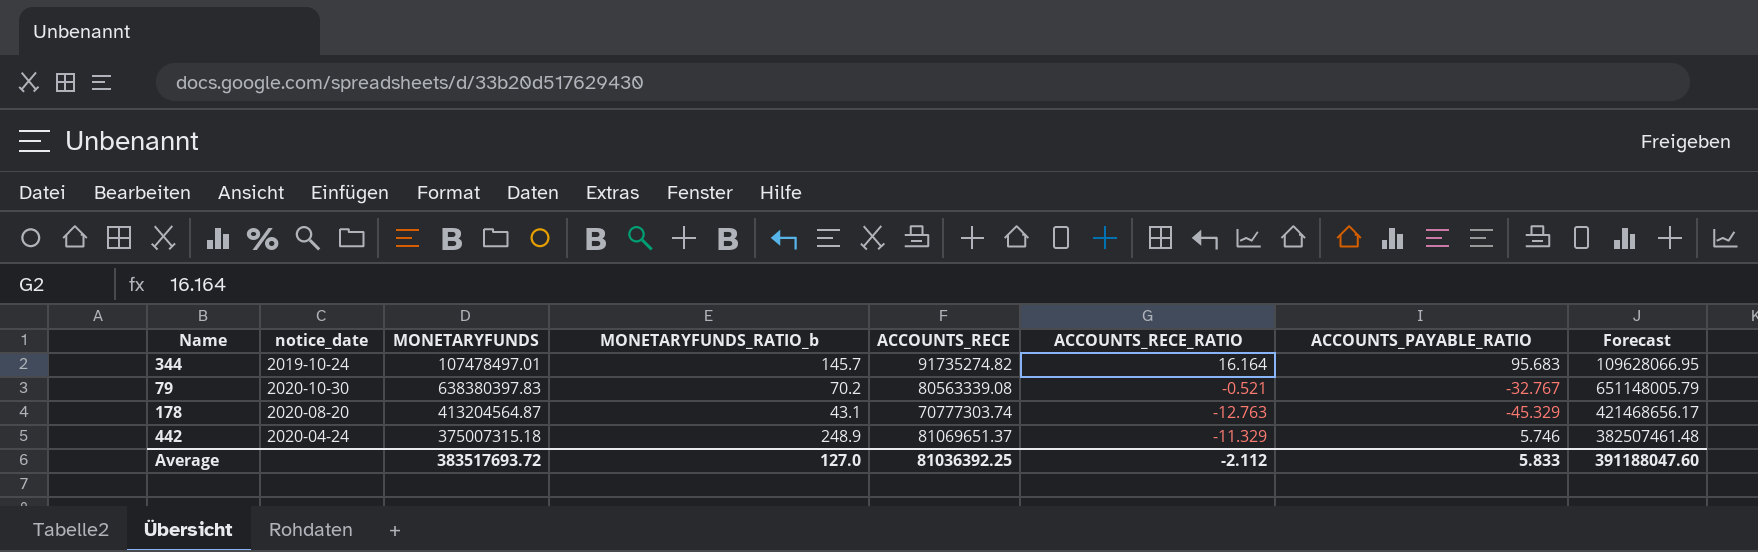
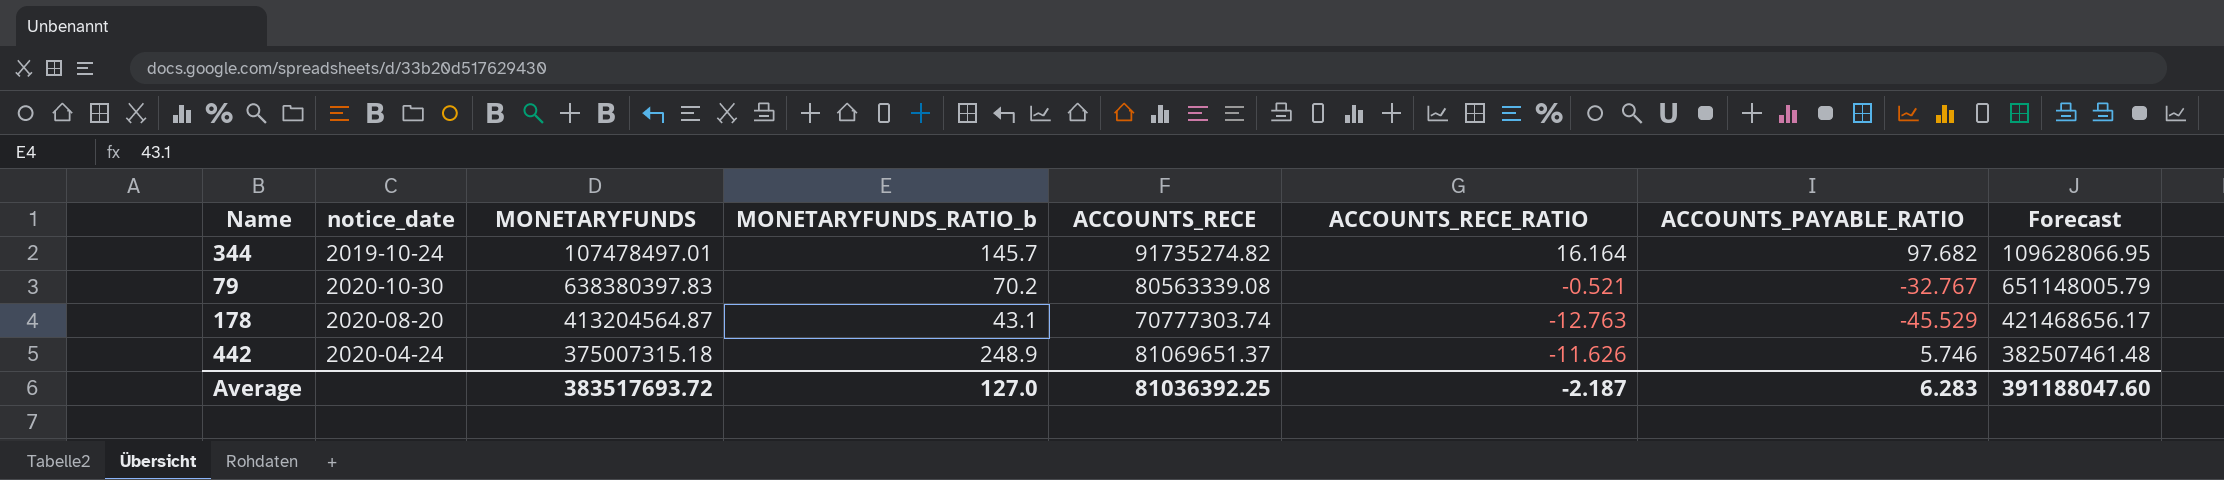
344 | ACCOUNTS_PAYABLE_RATIO: 95.683 -> 97.682
178 | ACCOUNTS_PAYABLE_RATIO: -45.329 -> -45.529
442 | ACCOUNTS_RECE_RATIO: -11.329 -> -11.626
Average | ACCOUNTS_RECE_RATIO: -2.112 -> -2.187
Average | ACCOUNTS_PAYABLE_RATIO: 5.833 -> 6.283

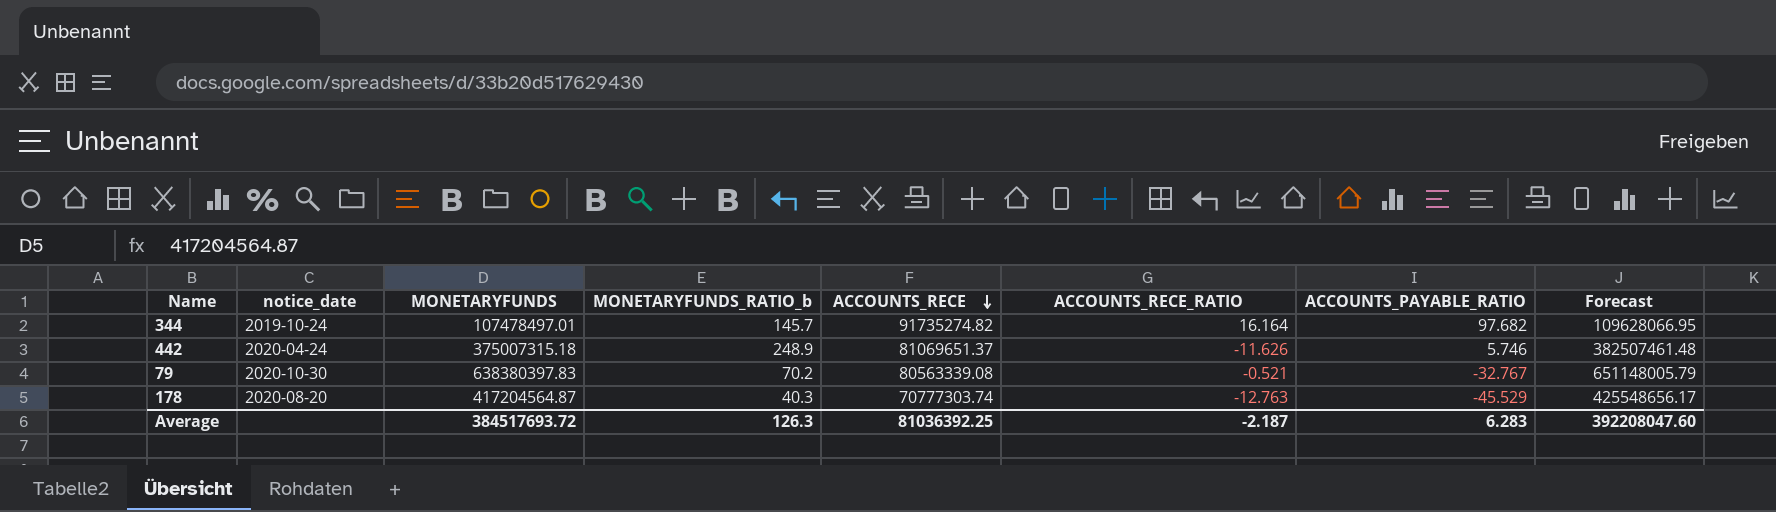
row order: none -> ACCOUNTS_RECE descending
178 | MONETARYFUNDS: 413204564.87 -> 417204564.87
178 | MONETARYFUNDS_RATIO_b: 43.1 -> 40.3
178 | Forecast: 421468656.17 -> 425548656.17
Average | MONETARYFUNDS: 383517693.72 -> 384517693.72
Average | MONETARYFUNDS_RATIO_b: 127.0 -> 126.3
Average | Forecast: 391188047.60 -> 392208047.60

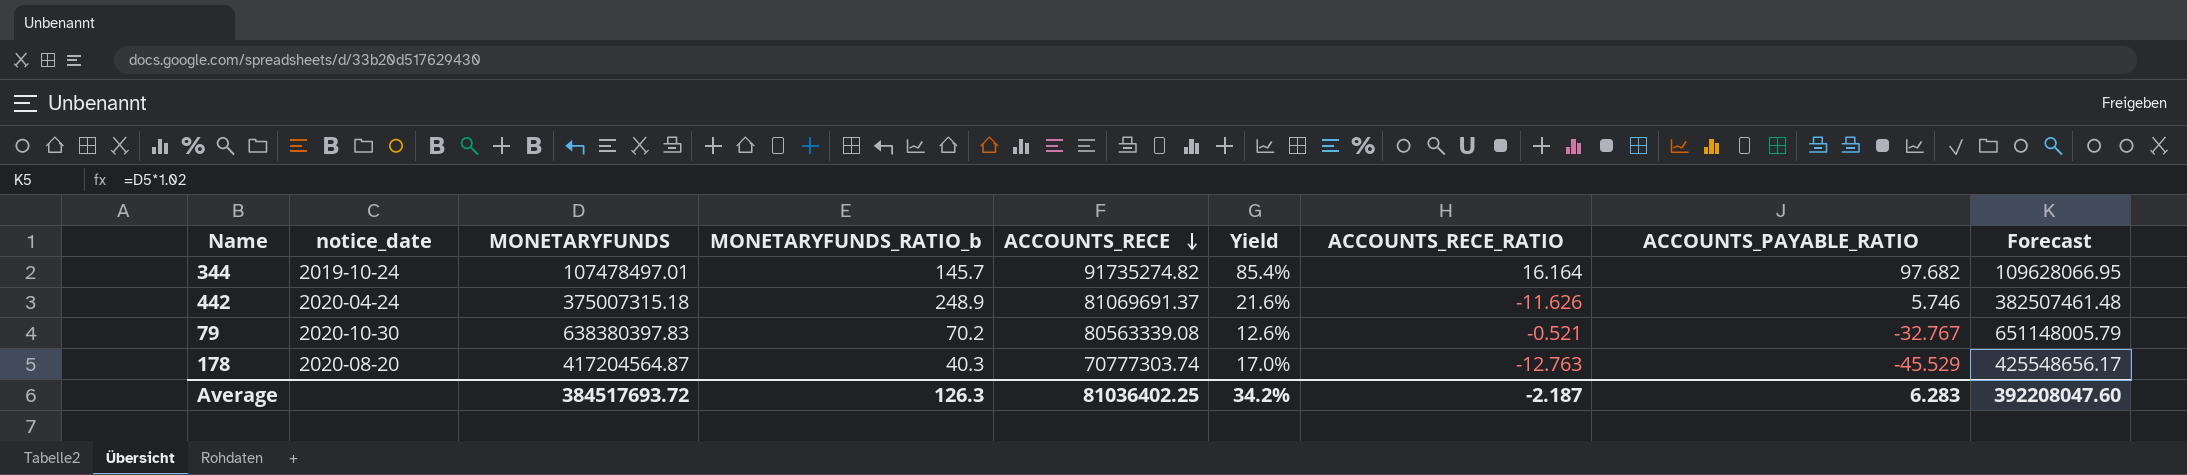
column Yield | formula: none -> [ACCOUNTS_RECE] / [MONETARYFUNDS]
442 | ACCOUNTS_RECE: 81069651.37 -> 81069691.37
Average | ACCOUNTS_RECE: 81036392.25 -> 81036402.25

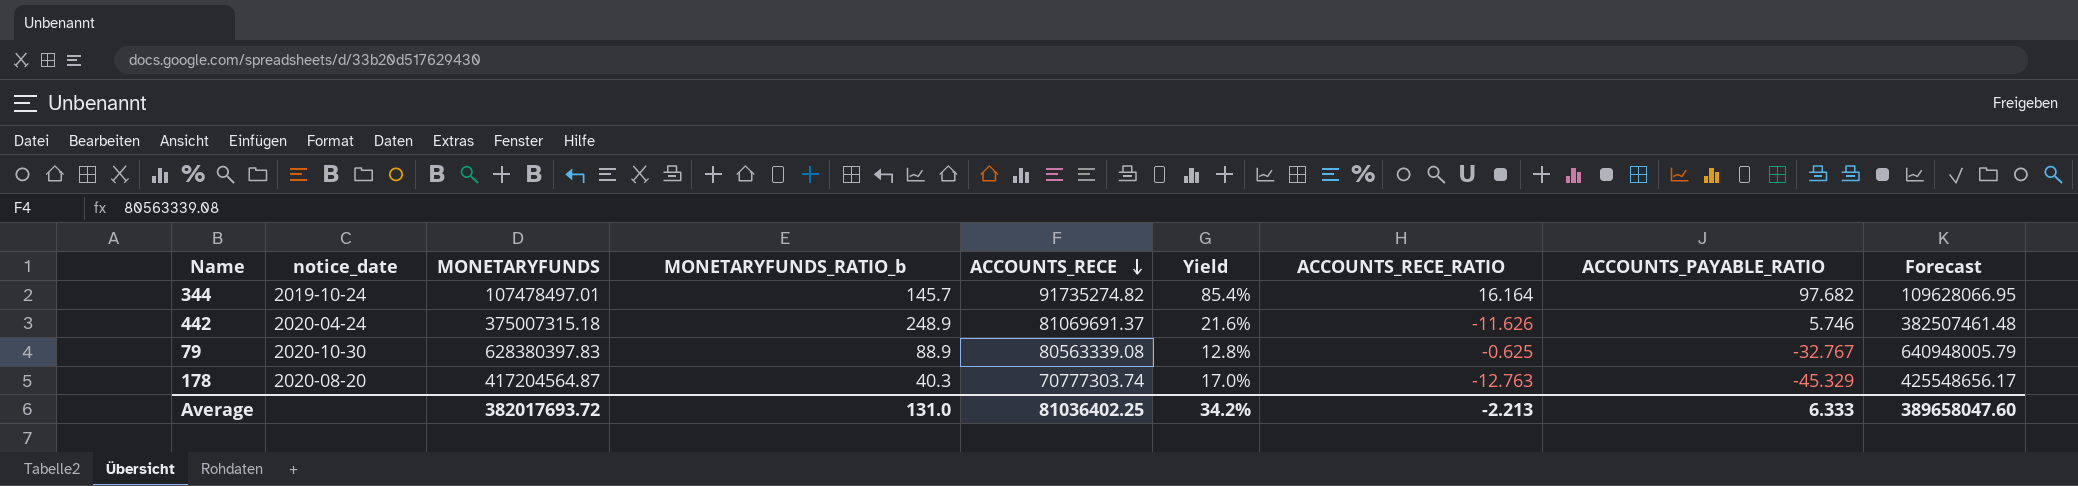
79 | MONETARYFUNDS: 638380397.83 -> 628380397.83
79 | MONETARYFUNDS_RATIO_b: 70.2 -> 88.9
79 | Yield: 12.6% -> 12.8%
79 | ACCOUNTS_RECE_RATIO: -0.521 -> -0.625
79 | Forecast: 651148005.79 -> 640948005.79
178 | ACCOUNTS_PAYABLE_RATIO: -45.529 -> -45.329
Average | MONETARYFUNDS: 384517693.72 -> 382017693.72
Average | MONETARYFUNDS_RATIO_b: 126.3 -> 131.0
Average | ACCOUNTS_RECE_RATIO: -2.187 -> -2.213
Average | ACCOUNTS_PAYABLE_RATIO: 6.283 -> 6.333
Average | Forecast: 392208047.60 -> 389658047.60

